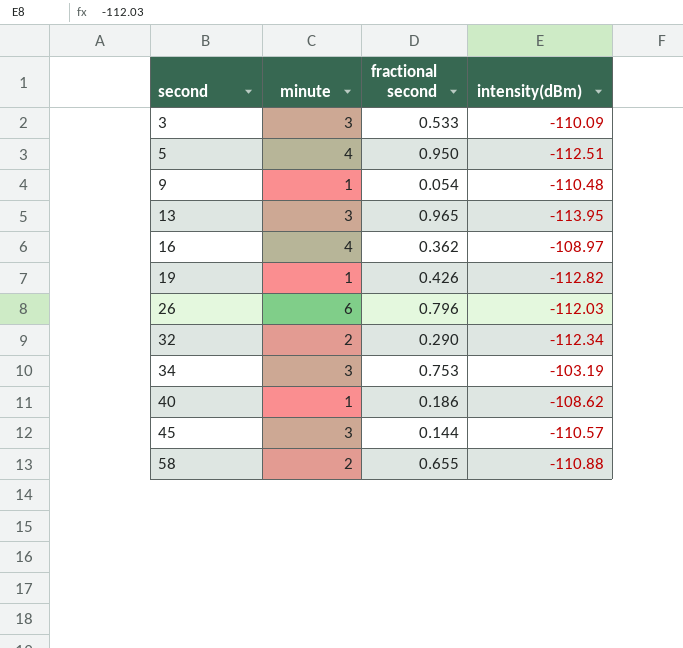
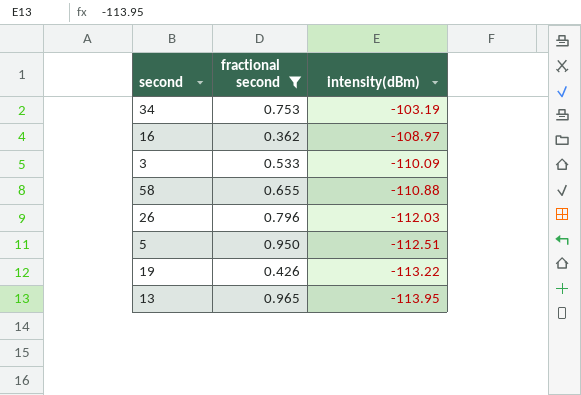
filter: none -> fractional second >= 0.362
row order: second ascending -> intensity(dBm) descending
column minute | position: 2 -> none
19 | intensity(dBm): -112.82 -> -113.22

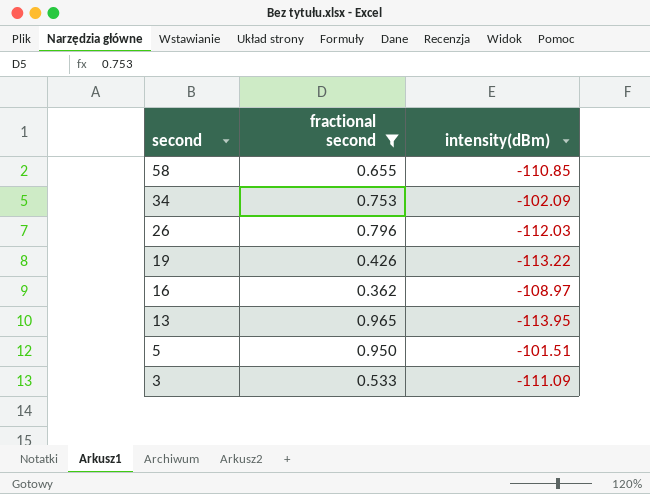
row order: intensity(dBm) descending -> second descending
58 | intensity(dBm): -110.88 -> -110.85
34 | intensity(dBm): -103.19 -> -102.09
5 | intensity(dBm): -112.51 -> -101.51
3 | intensity(dBm): -110.09 -> -111.09

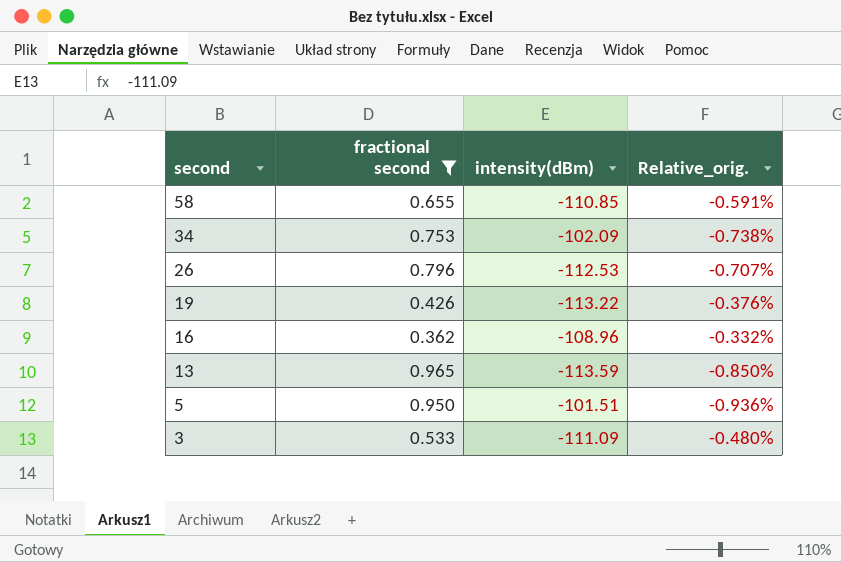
column Relative_orig. | formula: none -> [fractional second] / [intensity(dBm)]
26 | intensity(dBm): -112.03 -> -112.53
16 | intensity(dBm): -108.97 -> -108.96
13 | intensity(dBm): -113.95 -> -113.59

